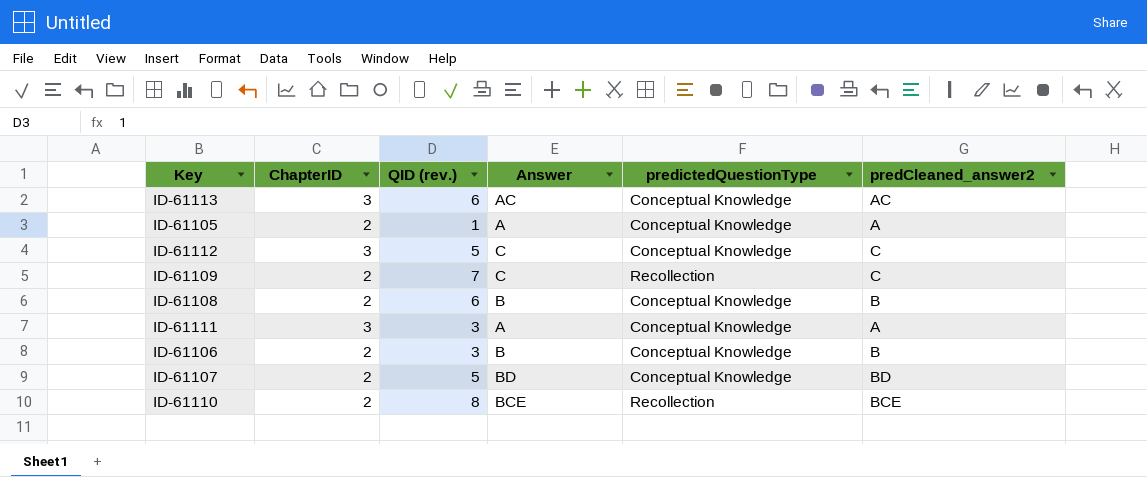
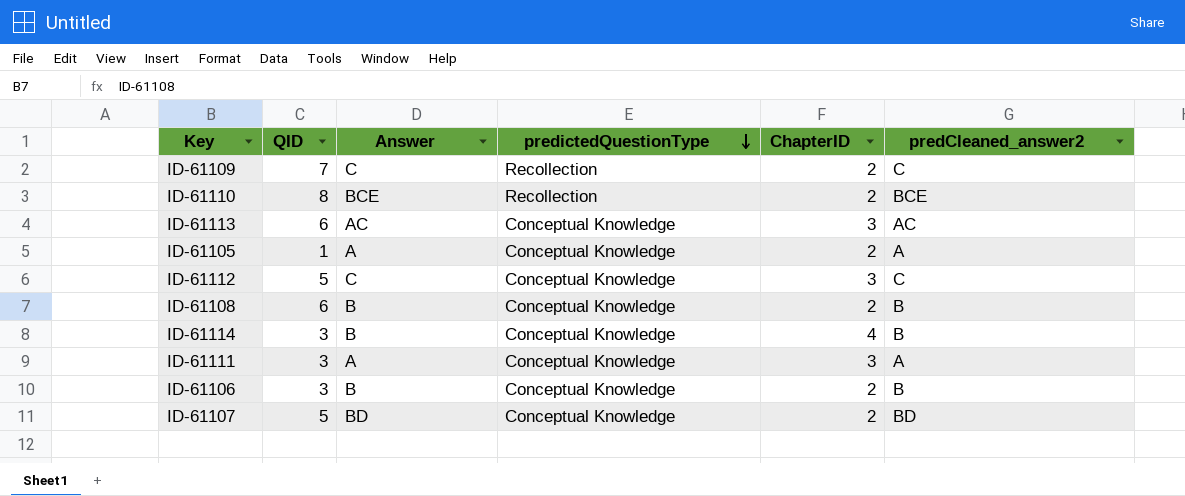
row order: none -> predictedQuestionType descending
column name: QID (rev.) -> QID
column ChapterID | position: 2 -> 5
row ID-61114: none -> 3 | B | Conceptual Knowledge | 4 | B

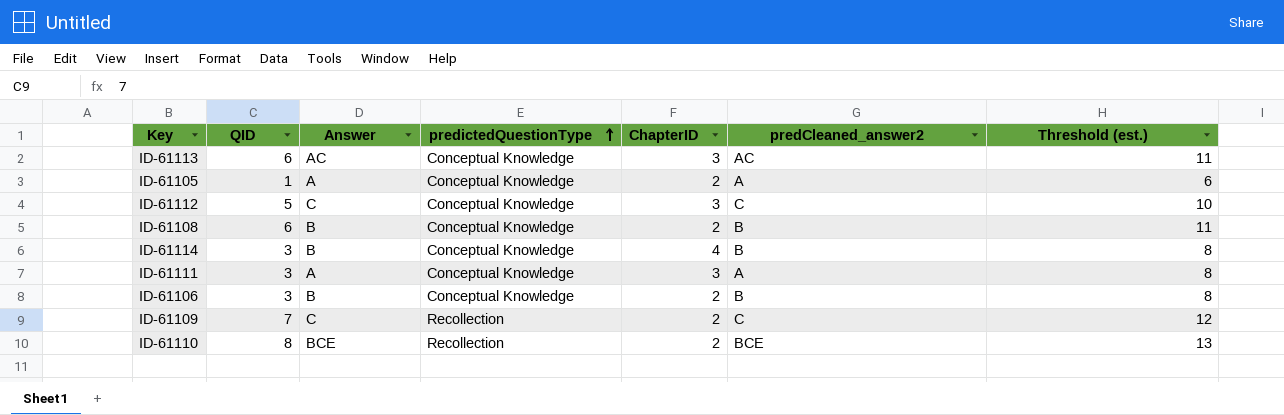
row order: predictedQuestionType descending -> predictedQuestionType ascending
column Threshold (est.) | formula: none -> [QID] + 5
row ID-61107: 5 | BD | Conceptual Knowledge | 2 | BD -> none

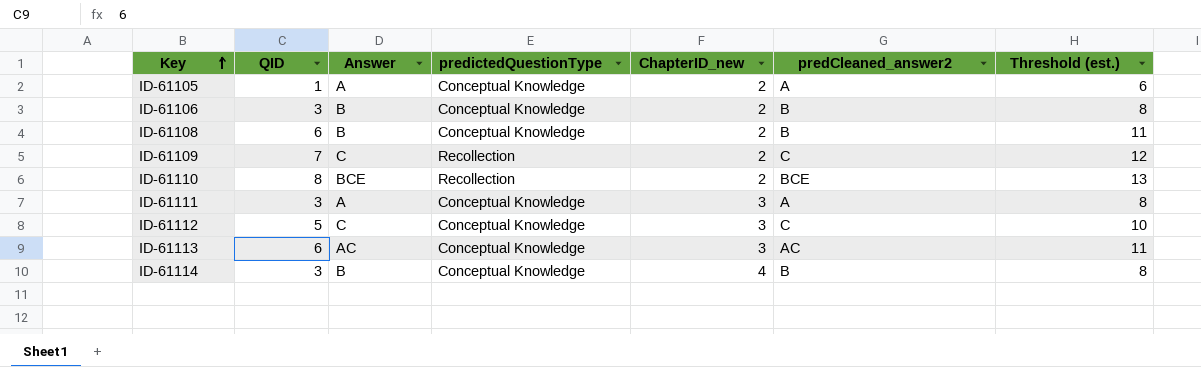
row order: predictedQuestionType ascending -> Key ascending
column name: ChapterID -> ChapterID_new

